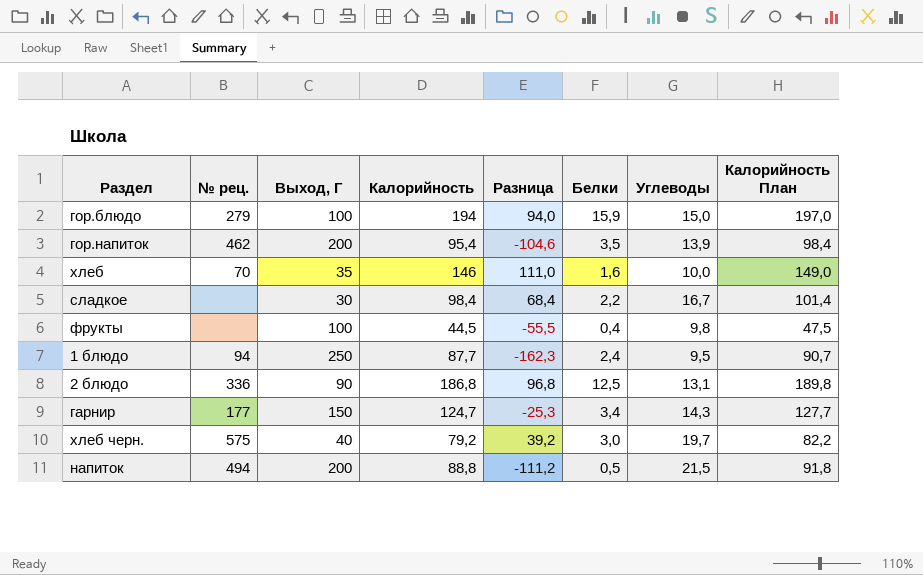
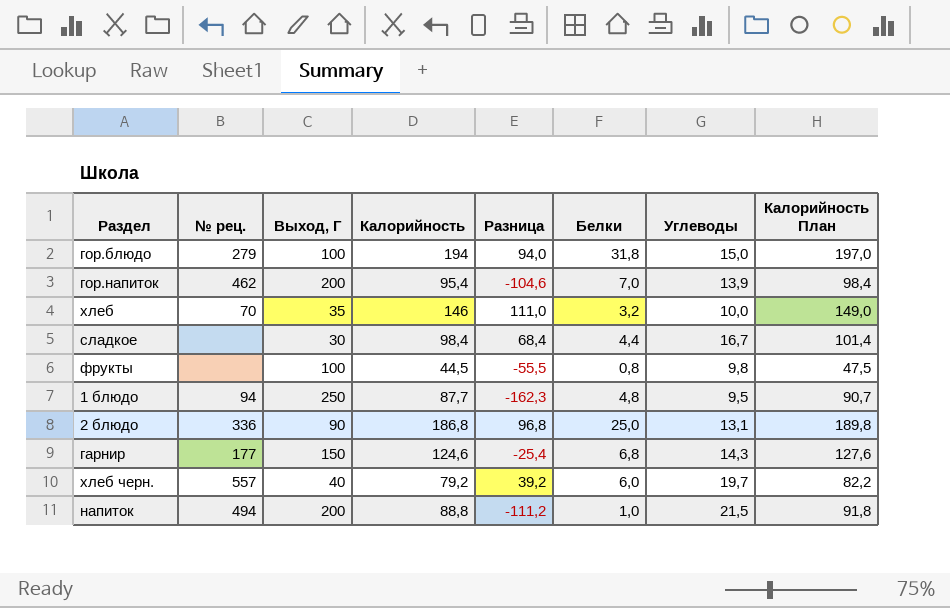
гор.блюдо | Белки: 15,9 -> 31,8
гор.напиток | Белки: 3,5 -> 7,0
хлеб | Белки: 1,6 -> 3,2
сладкое | Белки: 2,2 -> 4,4
фрукты | Белки: 0,4 -> 0,8
1 блюдо | Белки: 2,4 -> 4,8
2 блюдо | Белки: 12,5 -> 25,0
гарнир | Калорийность: 124,7 -> 124,6
гарнир | Разница: -25,3 -> -25,4
гарнир | Белки: 3,4 -> 6,8
гарнир | Калорийность План: 127,7 -> 127,6
хлеб черн. | № рец.: 575 -> 557
хлеб черн. | Белки: 3,0 -> 6,0
напиток | Белки: 0,5 -> 1,0

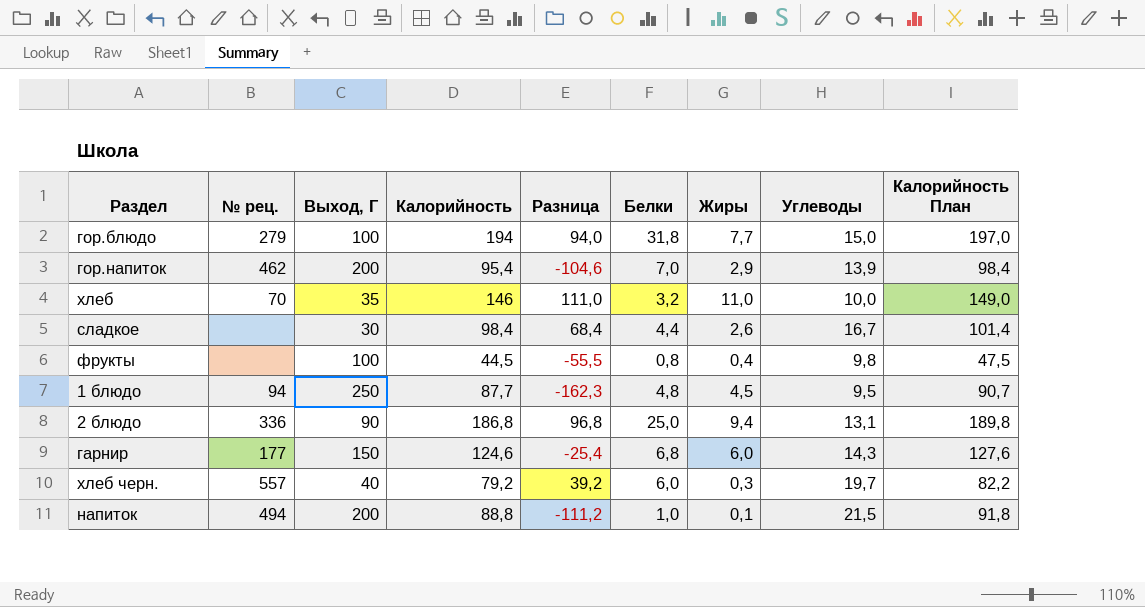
column Жиры | position: none -> 7

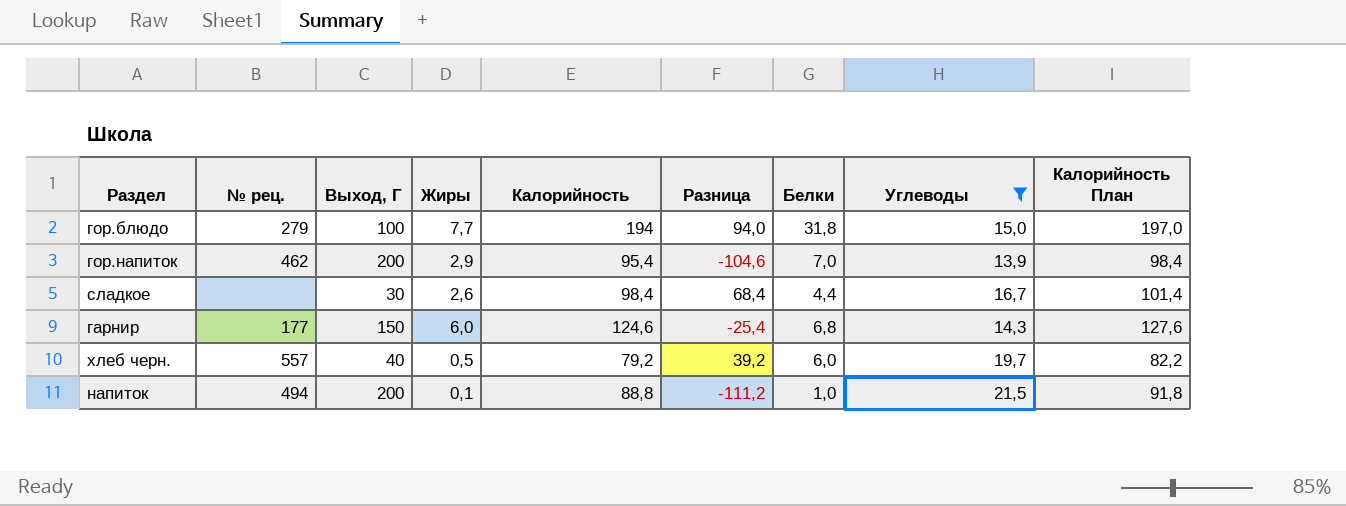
filter: none -> Углеводы >= 13,9
column Жиры | position: 7 -> 4
хлеб черн. | Жиры: 0,3 -> 0,5

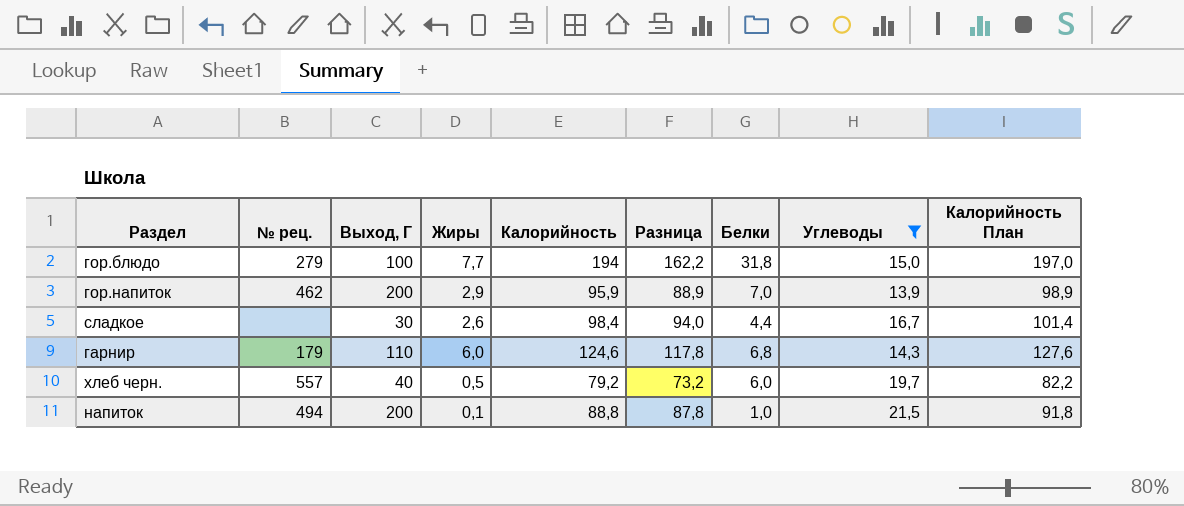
column Разница | formula: [Калорийность] - [Выход, Г] -> [Калорийность] - [Белки]
гор.напиток | Калорийность: 95,4 -> 95,9
гор.напиток | Калорийность План: 98,4 -> 98,9
гарнир | № рец.: 177 -> 179
гарнир | Выход, Г: 150 -> 110

